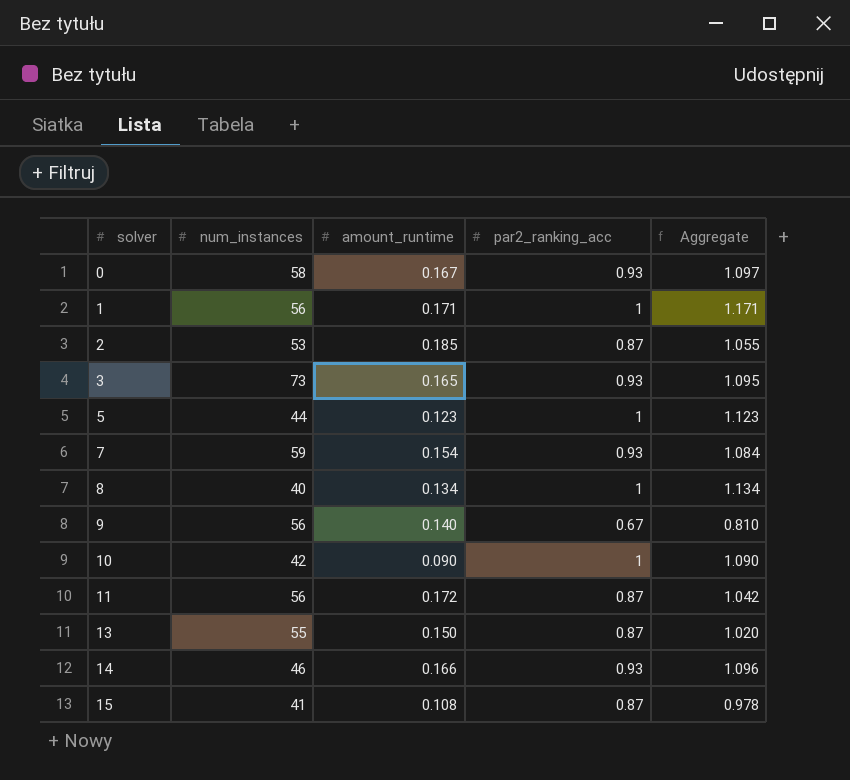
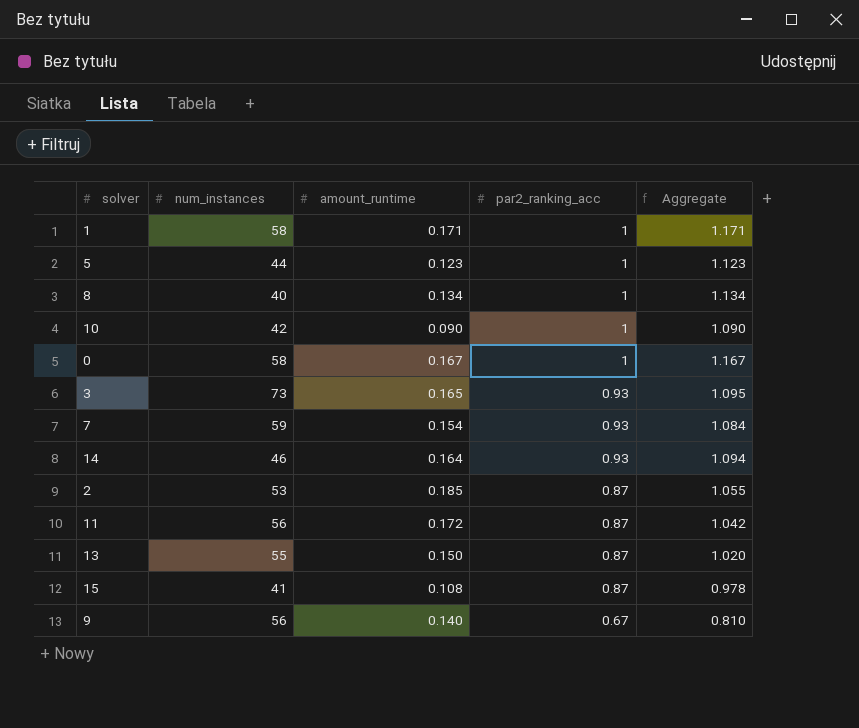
row order: solver ascending -> par2_ranking_acc descending
1 | num_instances: 56 -> 58
0 | par2_ranking_acc: 0.93 -> 1
0 | Aggregate: 1.097 -> 1.167
14 | amount_runtime: 0.166 -> 0.164
14 | Aggregate: 1.096 -> 1.094

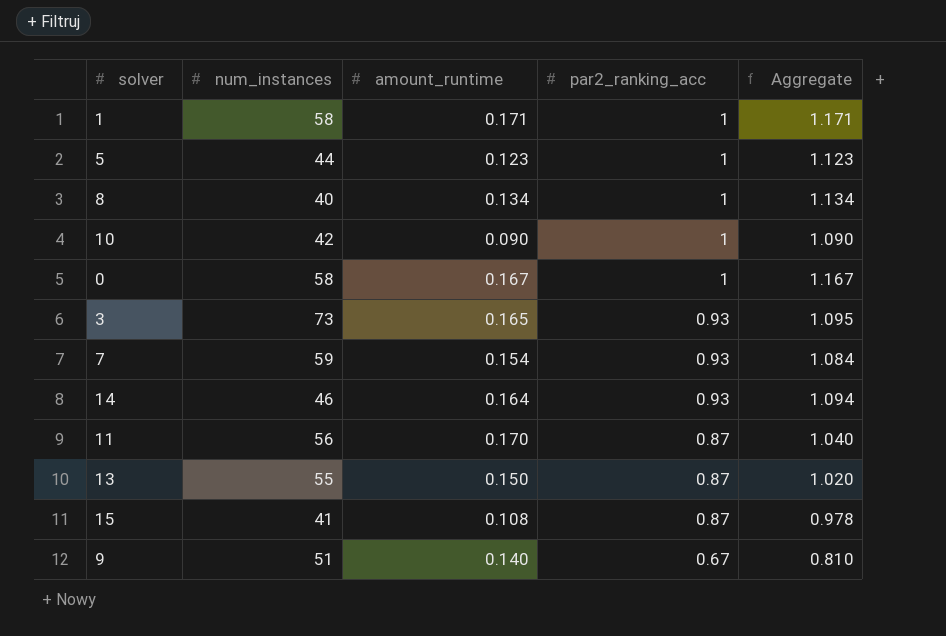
row 2: 53 | 0.185 | 0.87 | 1.055 -> none
11 | amount_runtime: 0.172 -> 0.170
11 | Aggregate: 1.042 -> 1.040
9 | num_instances: 56 -> 51

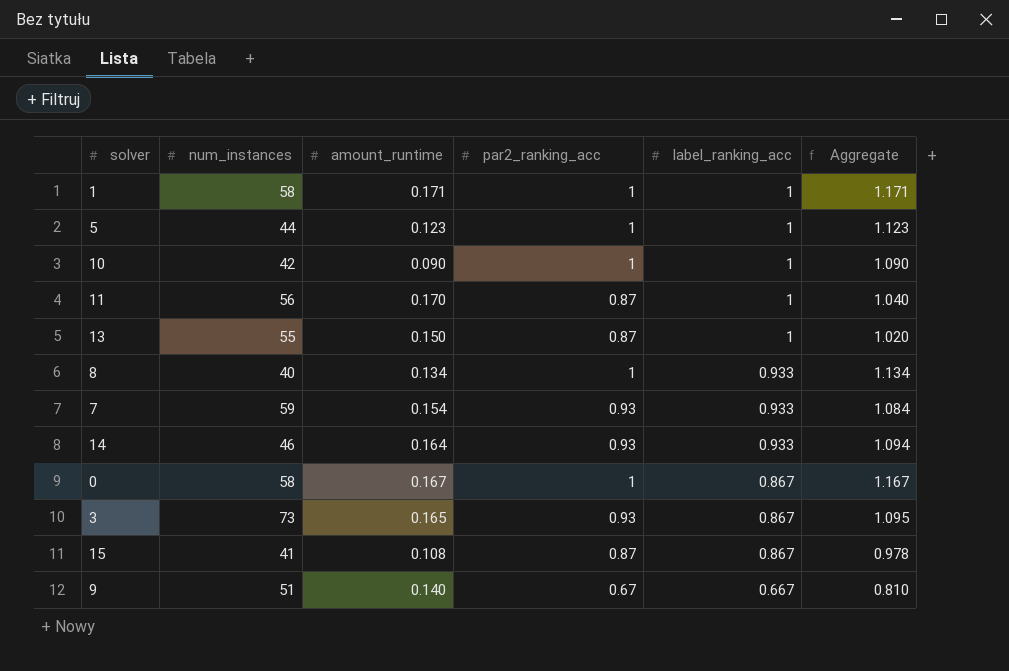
row order: par2_ranking_acc descending -> label_ranking_acc descending
column label_ranking_acc | position: none -> 5

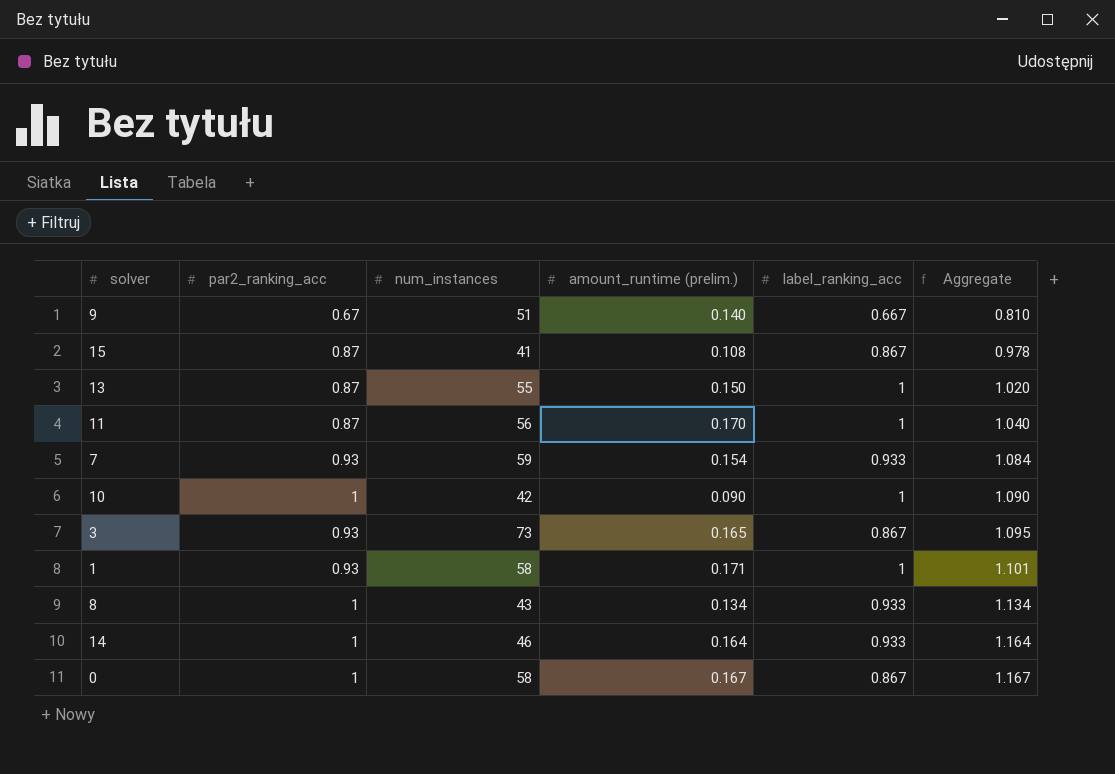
row order: label_ranking_acc descending -> Aggregate ascending
column par2_ranking_acc | position: 4 -> 2
column name: amount_runtime -> amount_runtime (prelim.)
row 5: 44 | 0.123 | 1 | 1 | 1.123 -> none
1 | par2_ranking_acc: 1 -> 0.93
1 | Aggregate: 1.171 -> 1.101
8 | num_instances: 40 -> 43
14 | par2_ranking_acc: 0.93 -> 1
14 | Aggregate: 1.094 -> 1.164

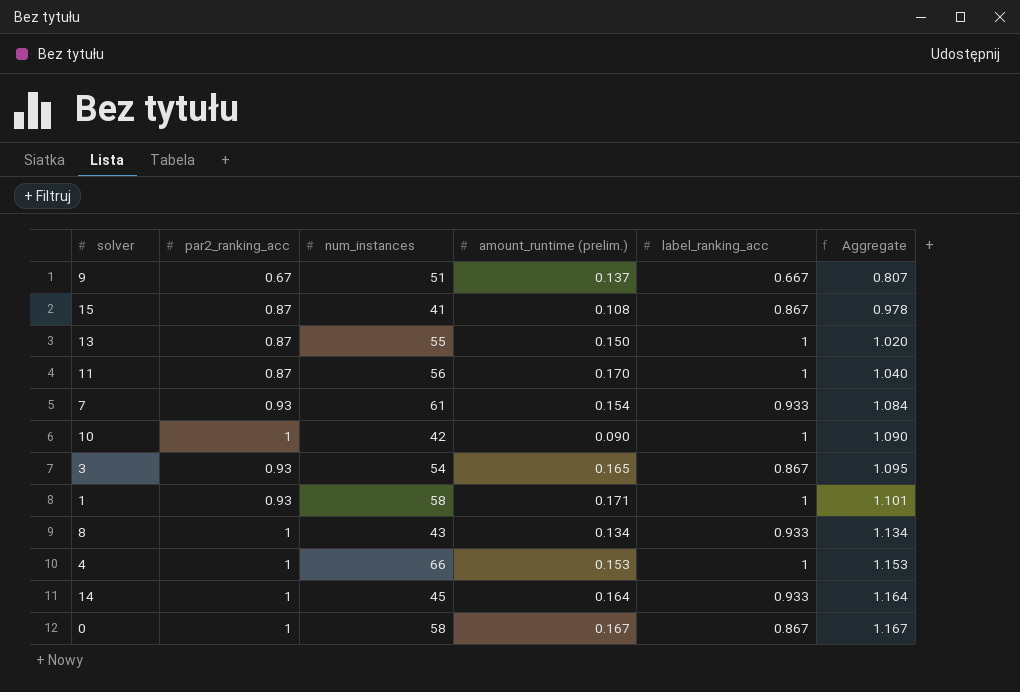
9 | amount_runtime (prelim.): 0.140 -> 0.137
9 | Aggregate: 0.810 -> 0.807
7 | num_instances: 59 -> 61
3 | num_instances: 73 -> 54
row 4: none -> 1 | 66 | 0.153 | 1 | 1.153
14 | num_instances: 46 -> 45

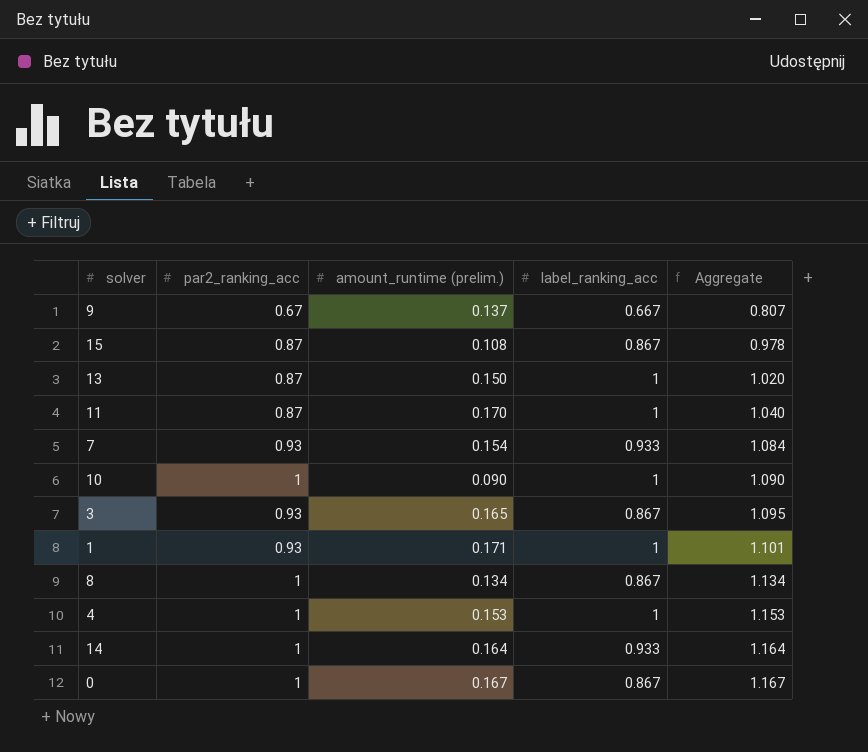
column num_instances | position: 3 -> none
8 | label_ranking_acc: 0.933 -> 0.867

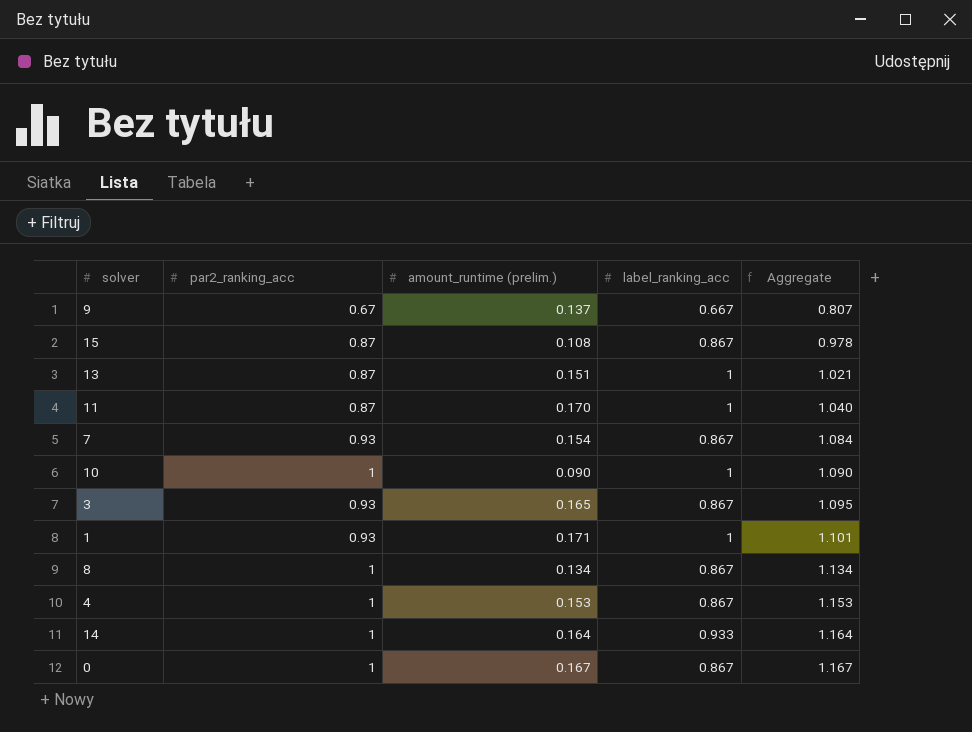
13 | amount_runtime (prelim.): 0.150 -> 0.151
13 | Aggregate: 1.020 -> 1.021
7 | label_ranking_acc: 0.933 -> 0.867
4 | label_ranking_acc: 1 -> 0.867

